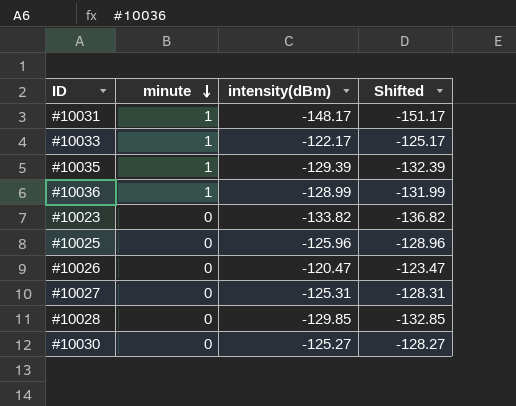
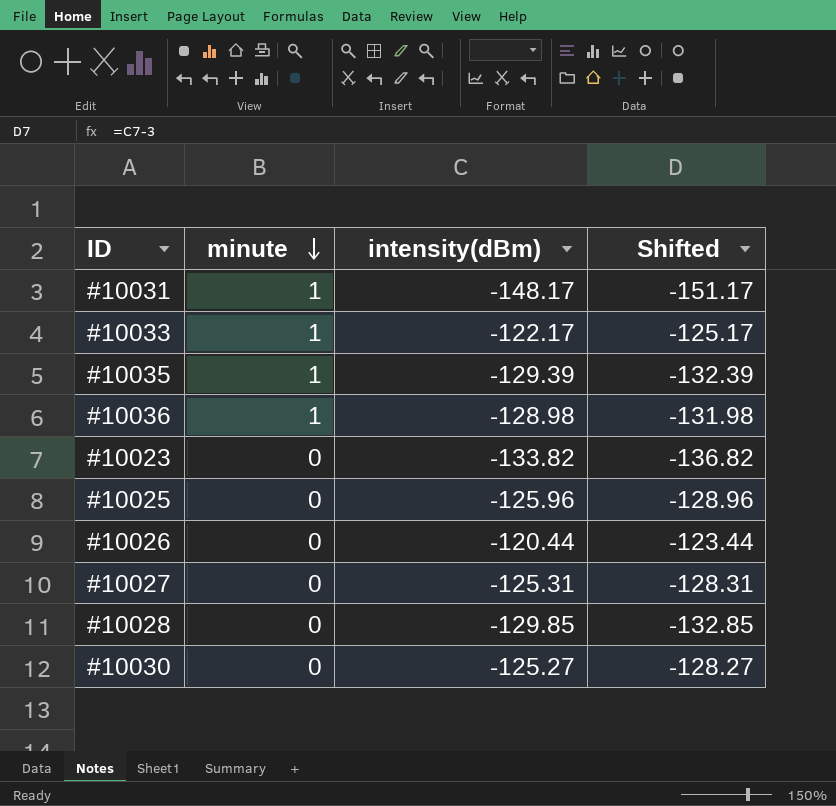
#10036 | intensity(dBm): -128.99 -> -128.98
#10036 | Shifted: -131.99 -> -131.98
#10026 | intensity(dBm): -120.47 -> -120.44
#10026 | Shifted: -123.47 -> -123.44

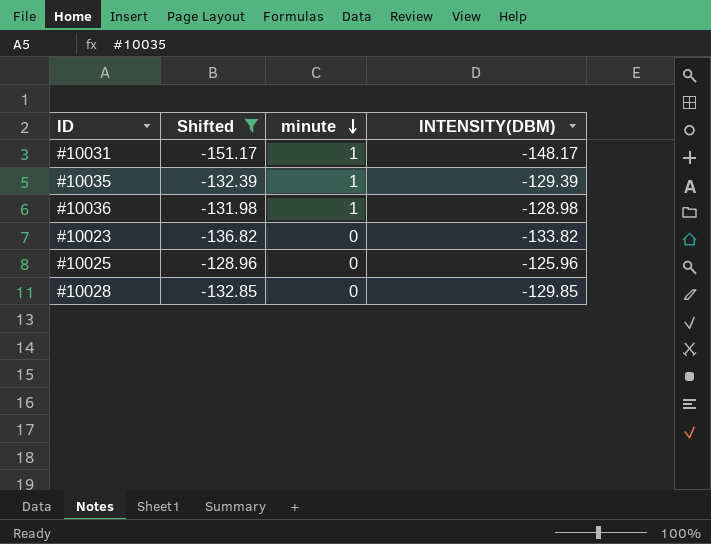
filter: none -> Shifted <= -128.96
column Shifted | position: 4 -> 2
column name: intensity(dBm) -> INTENSITY(DBM)

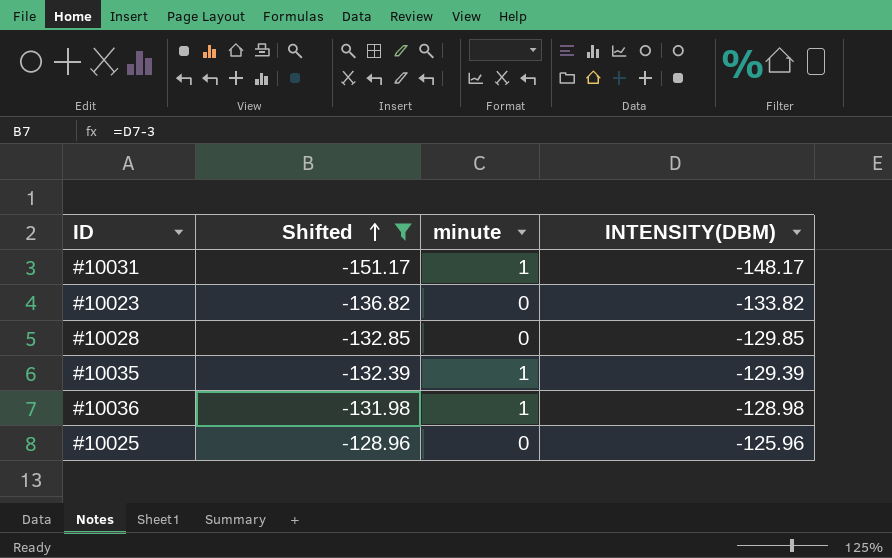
row order: minute descending -> Shifted ascending

